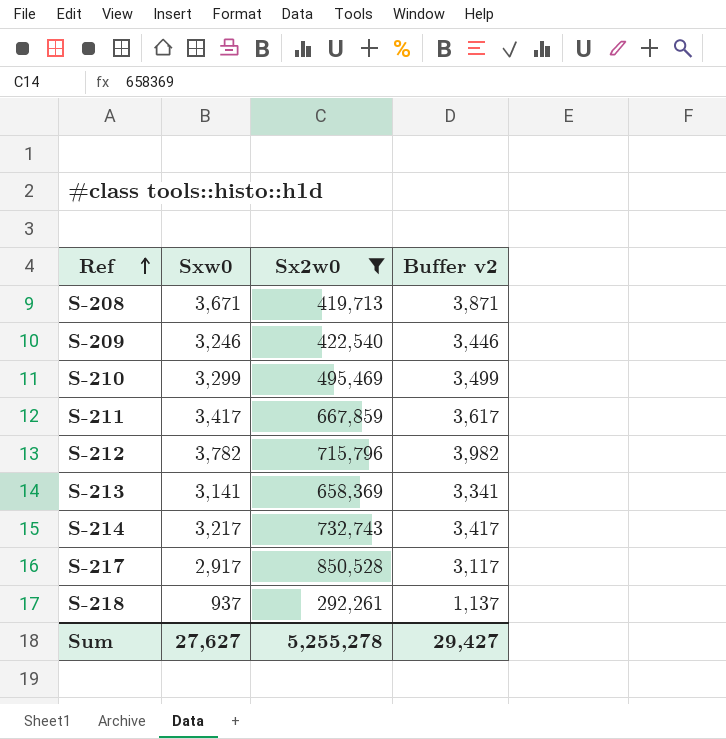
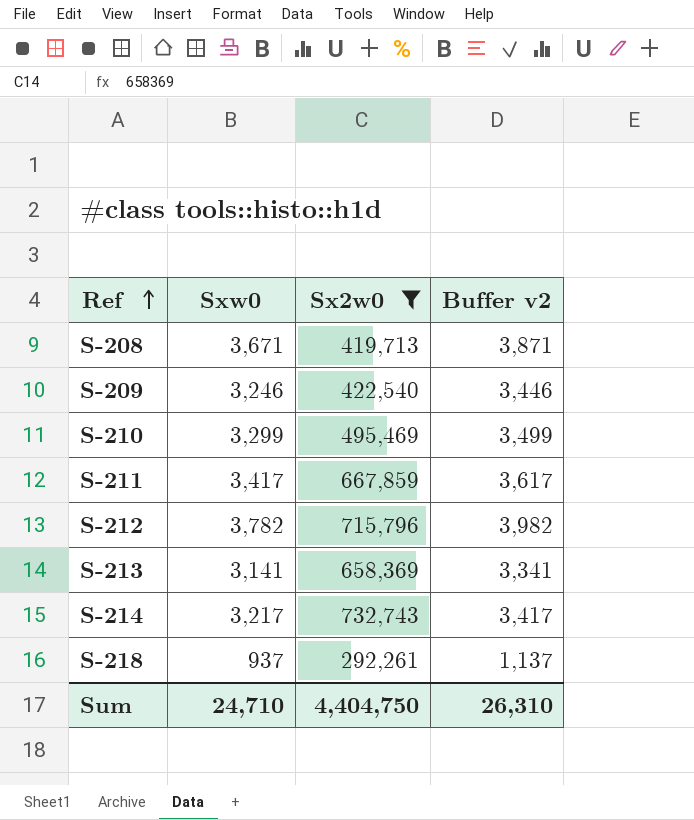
row S-217: 2,917 | 850,528 | 3,117 -> none
Sum | Sxw0: 27,627 -> 24,710
Sum | Sx2w0: 5,255,278 -> 4,404,750
Sum | Buffer v2: 29,427 -> 26,310

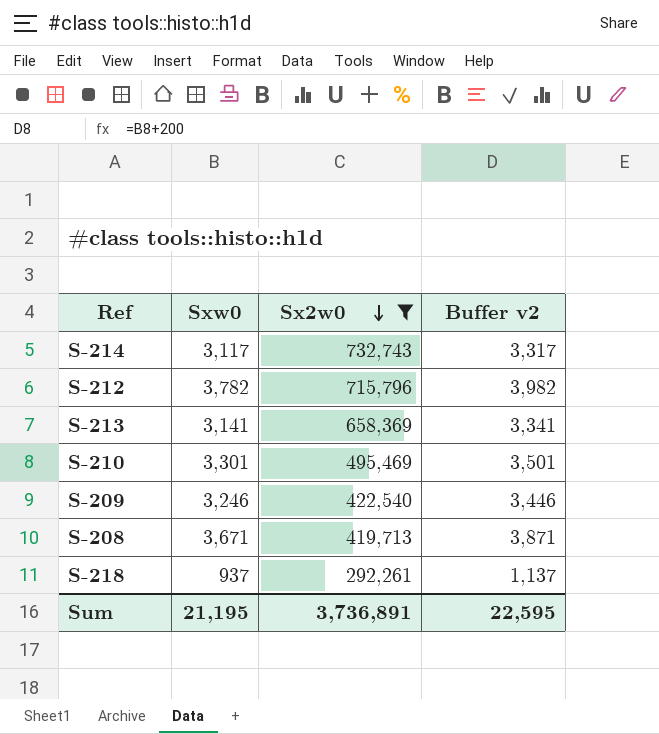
row order: Ref ascending -> Sx2w0 descending
row S-211: 3,417 | 667,859 | 3,617 -> none
S-214 | Sxw0: 3,217 -> 3,117
S-214 | Buffer v2: 3,417 -> 3,317
S-210 | Sxw0: 3,299 -> 3,301
S-210 | Buffer v2: 3,499 -> 3,501
Sum | Sxw0: 24,710 -> 21,195
Sum | Sx2w0: 4,404,750 -> 3,736,891
Sum | Buffer v2: 26,310 -> 22,595

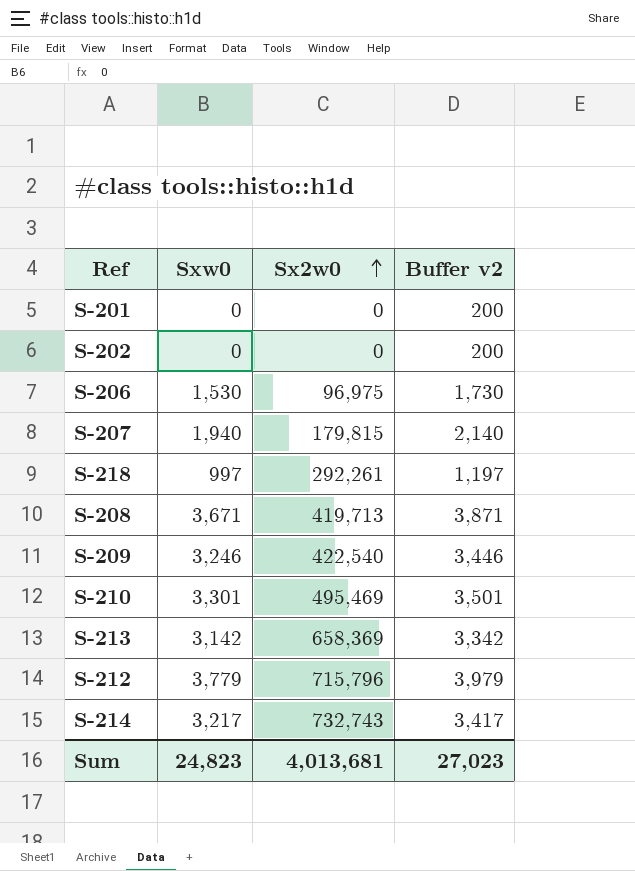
filter: Sx2w0 >= 292,261 -> none
row order: Sx2w0 descending -> Sx2w0 ascending
S-218 | Sxw0: 937 -> 997
S-218 | Buffer v2: 1,137 -> 1,197
S-213 | Sxw0: 3,141 -> 3,142
S-213 | Buffer v2: 3,341 -> 3,342
S-212 | Sxw0: 3,782 -> 3,779
S-212 | Buffer v2: 3,982 -> 3,979
S-214 | Sxw0: 3,117 -> 3,217
S-214 | Buffer v2: 3,317 -> 3,417
Sum | Sxw0: 21,195 -> 24,823
Sum | Sx2w0: 3,736,891 -> 4,013,681
Sum | Buffer v2: 22,595 -> 27,023

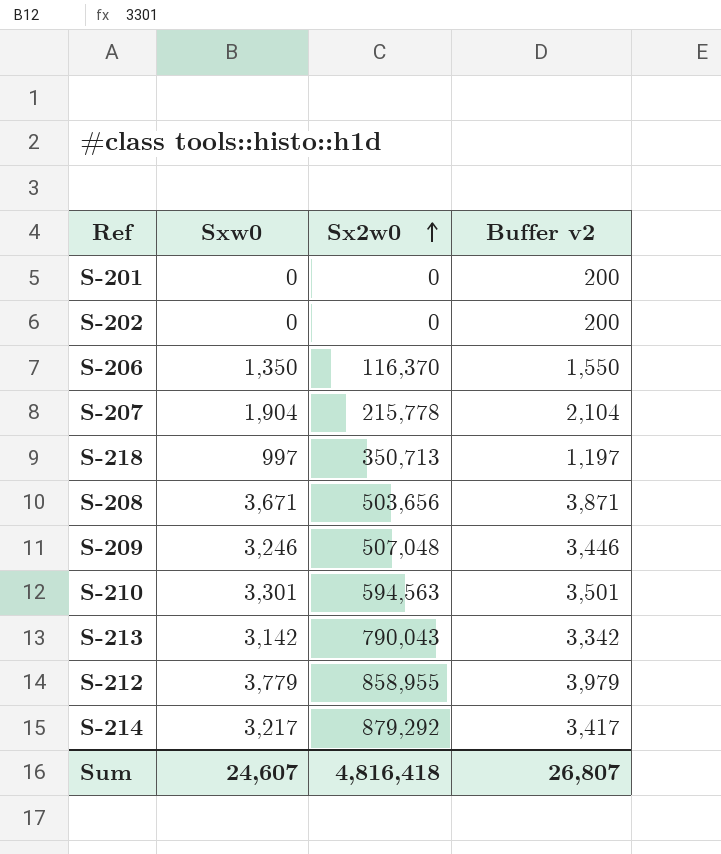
S-206 | Sxw0: 1,530 -> 1,350
S-206 | Sx2w0: 96,975 -> 116,370
S-206 | Buffer v2: 1,730 -> 1,550
S-207 | Sxw0: 1,940 -> 1,904
S-207 | Sx2w0: 179,815 -> 215,778
S-207 | Buffer v2: 2,140 -> 2,104
S-218 | Sx2w0: 292,261 -> 350,713
S-208 | Sx2w0: 419,713 -> 503,656
S-209 | Sx2w0: 422,540 -> 507,048
S-210 | Sx2w0: 495,469 -> 594,563
S-213 | Sx2w0: 658,369 -> 790,043
S-212 | Sx2w0: 715,796 -> 858,955
S-214 | Sx2w0: 732,743 -> 879,292
Sum | Sxw0: 24,823 -> 24,607
Sum | Sx2w0: 4,013,681 -> 4,816,418
Sum | Buffer v2: 27,023 -> 26,807

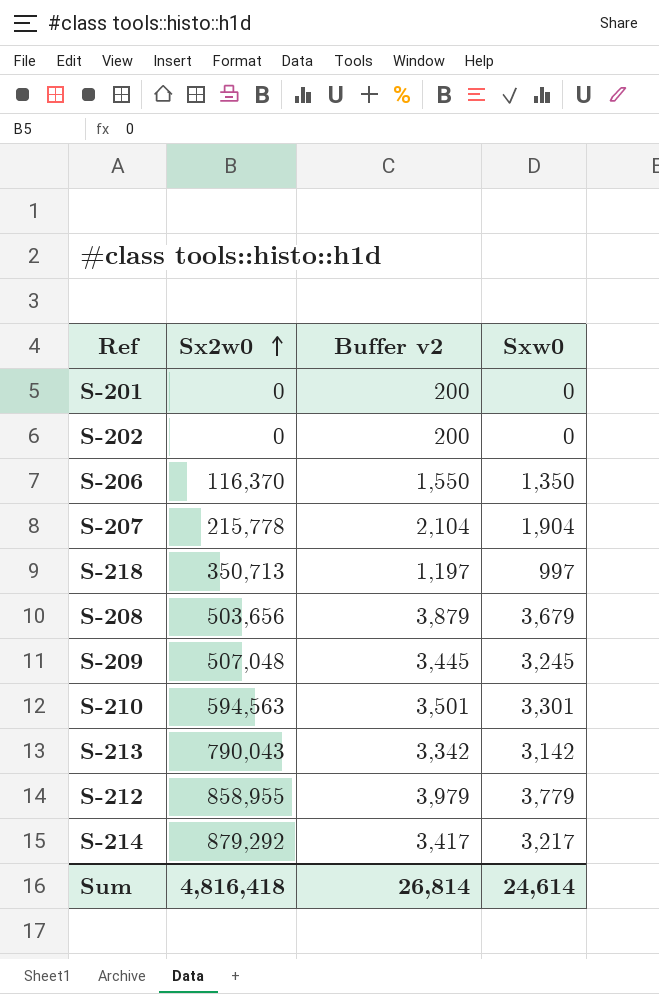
column Sxw0 | position: 2 -> 4
S-208 | Buffer v2: 3,871 -> 3,879
S-208 | Sxw0: 3,671 -> 3,679
S-209 | Buffer v2: 3,446 -> 3,445
S-209 | Sxw0: 3,246 -> 3,245
Sum | Buffer v2: 26,807 -> 26,814
Sum | Sxw0: 24,607 -> 24,614

